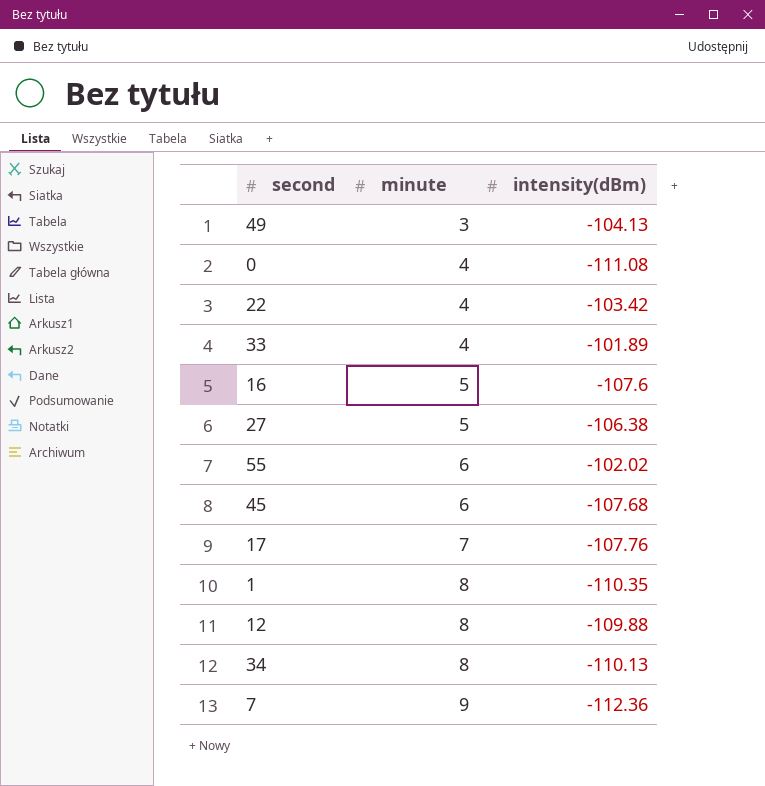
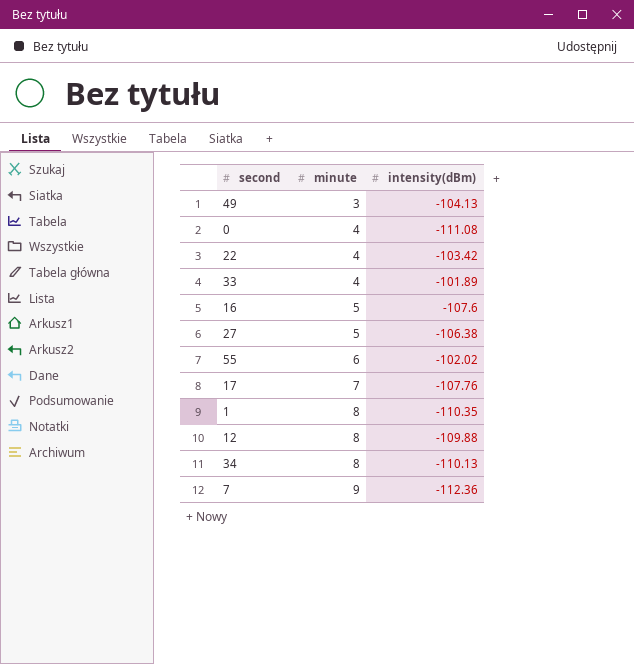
row 45: 6 | -107.68 -> none

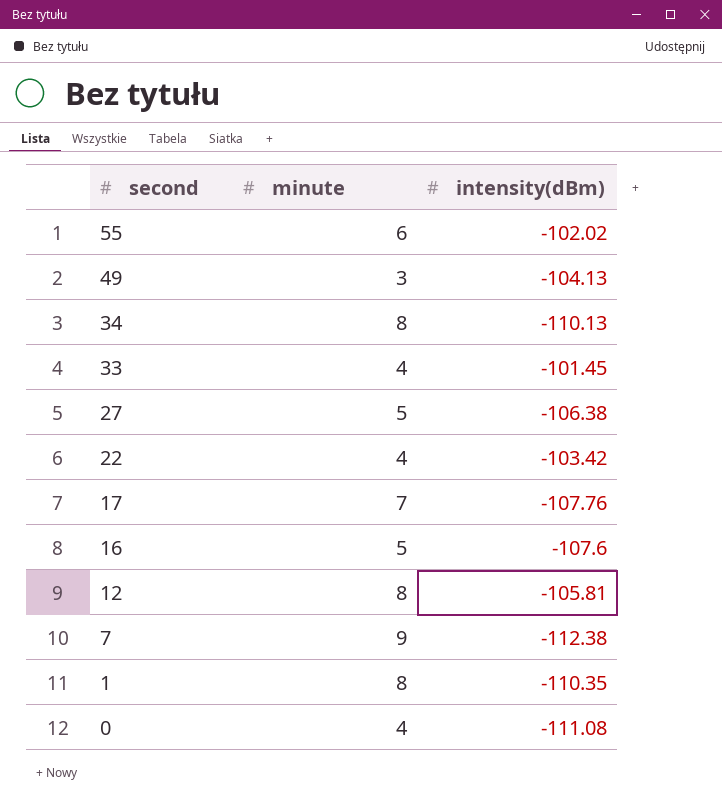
row order: minute ascending -> second descending
33 | intensity(dBm): -101.89 -> -101.45
12 | intensity(dBm): -109.88 -> -105.81
7 | intensity(dBm): -112.36 -> -112.38

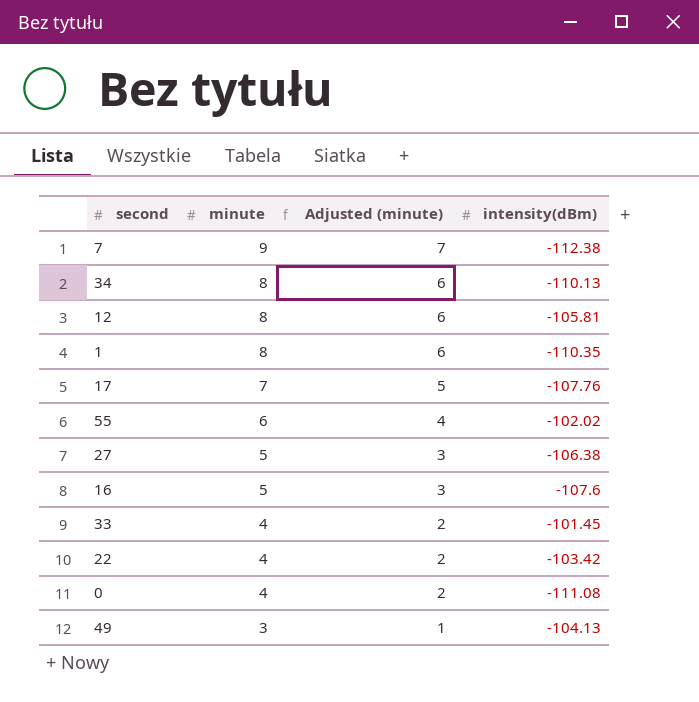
row order: second descending -> minute descending
column Adjusted (minute) | formula: none -> [minute] - 2

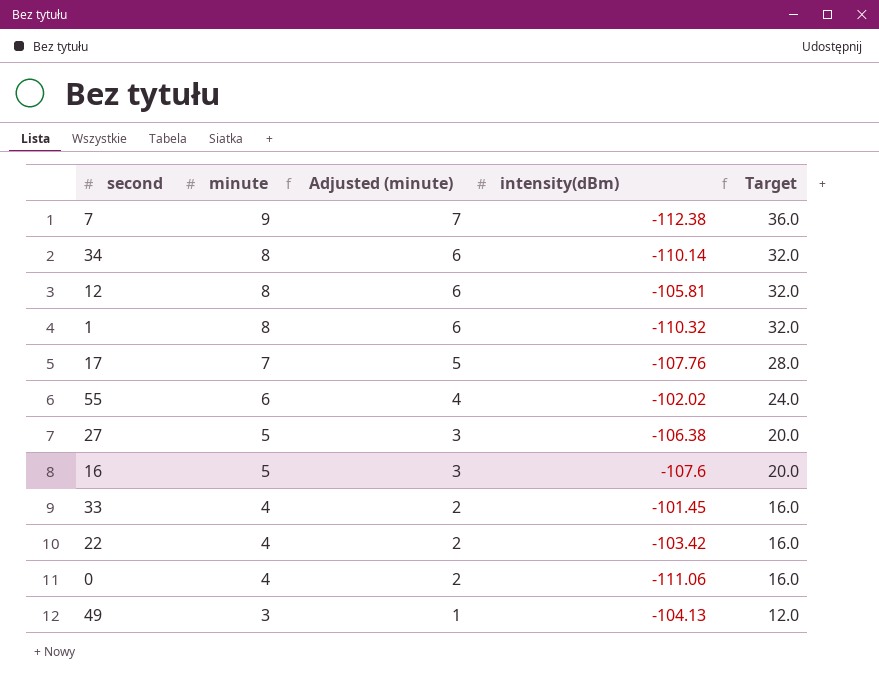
column Target | formula: none -> [minute] * 4
34 | intensity(dBm): -110.13 -> -110.14
1 | intensity(dBm): -110.35 -> -110.32
0 | intensity(dBm): -111.08 -> -111.06

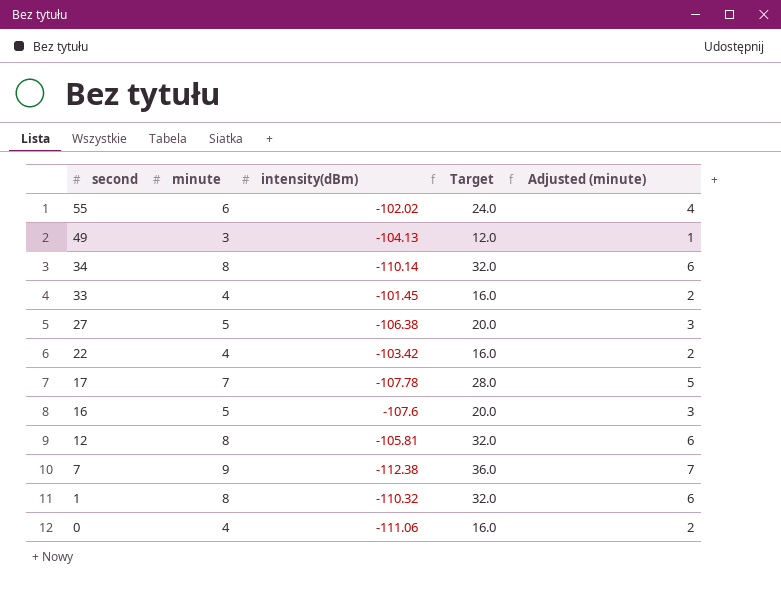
row order: minute descending -> second descending
column Adjusted (minute) | position: 3 -> 5
17 | intensity(dBm): -107.76 -> -107.78

